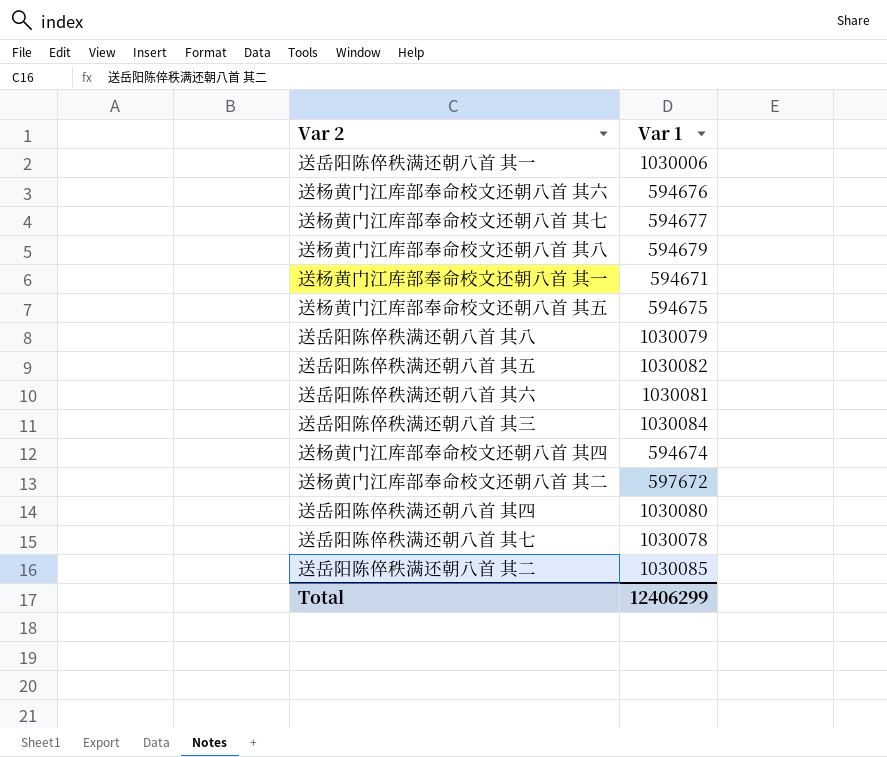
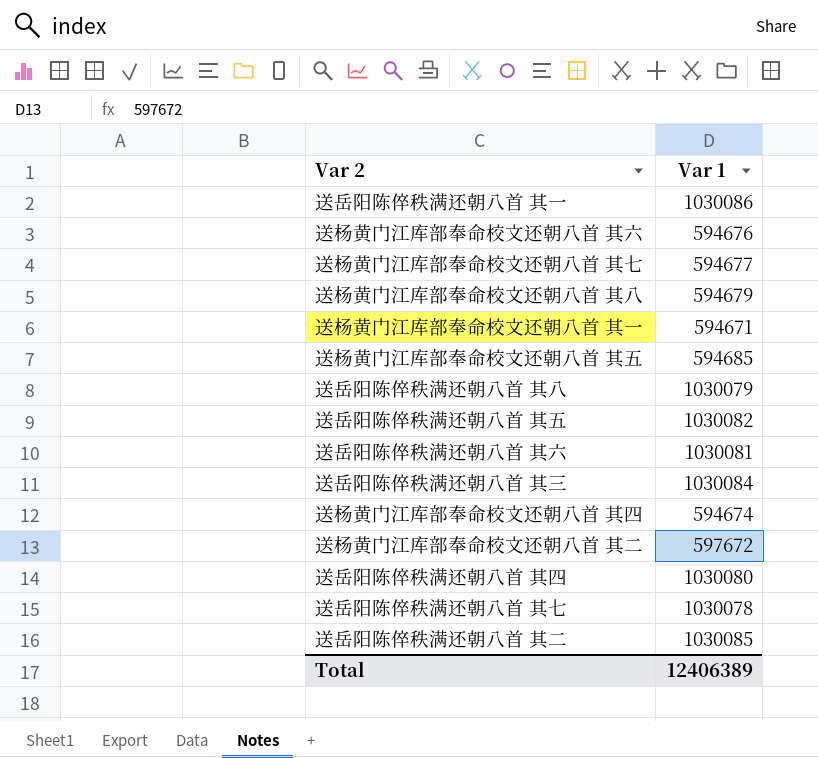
送岳阳陈倅秩满还朝八首 其一 | Var 1: 1030006 -> 1030086
送杨黄门江库部奉命校文还朝八首 其五 | Var 1: 594675 -> 594685
Total | Var 1: 12406299 -> 12406389

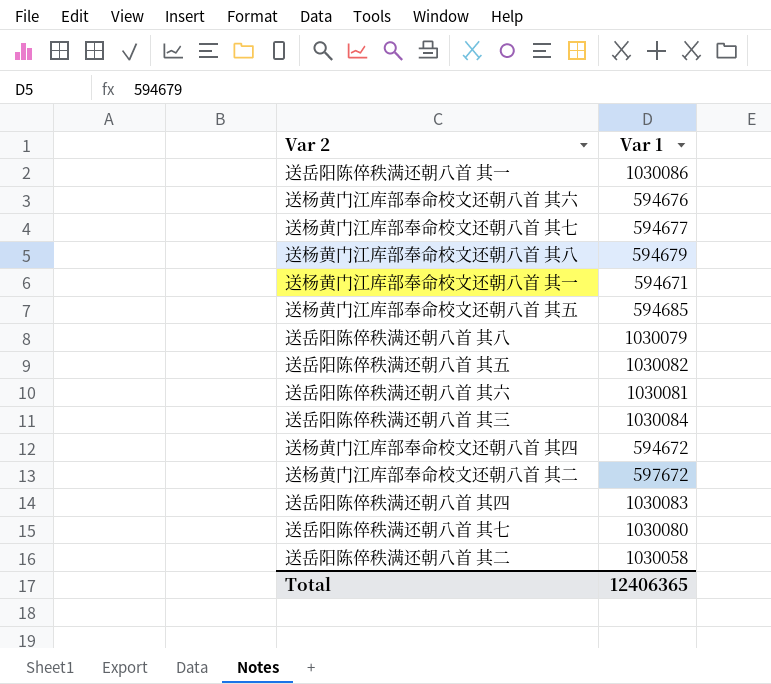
送杨黄门江库部奉命校文还朝八首 其四 | Var 1: 594674 -> 594672
送岳阳陈倅秩满还朝八首 其四 | Var 1: 1030080 -> 1030083
送岳阳陈倅秩满还朝八首 其七 | Var 1: 1030078 -> 1030080
送岳阳陈倅秩满还朝八首 其二 | Var 1: 1030085 -> 1030058
Total | Var 1: 12406389 -> 12406365

